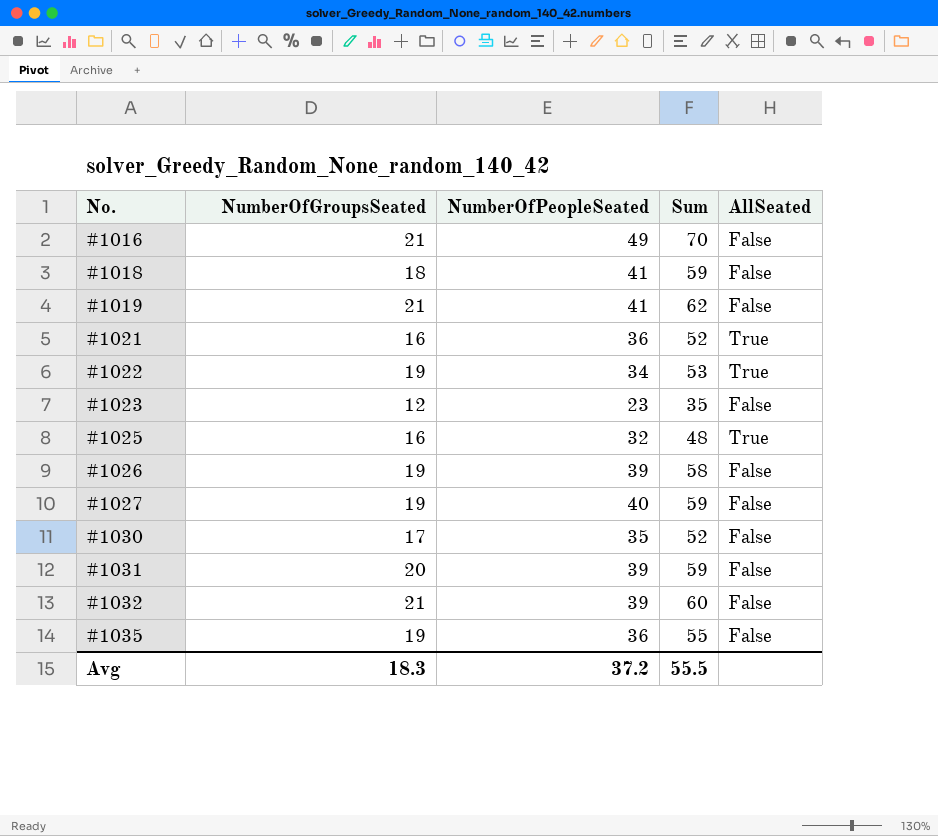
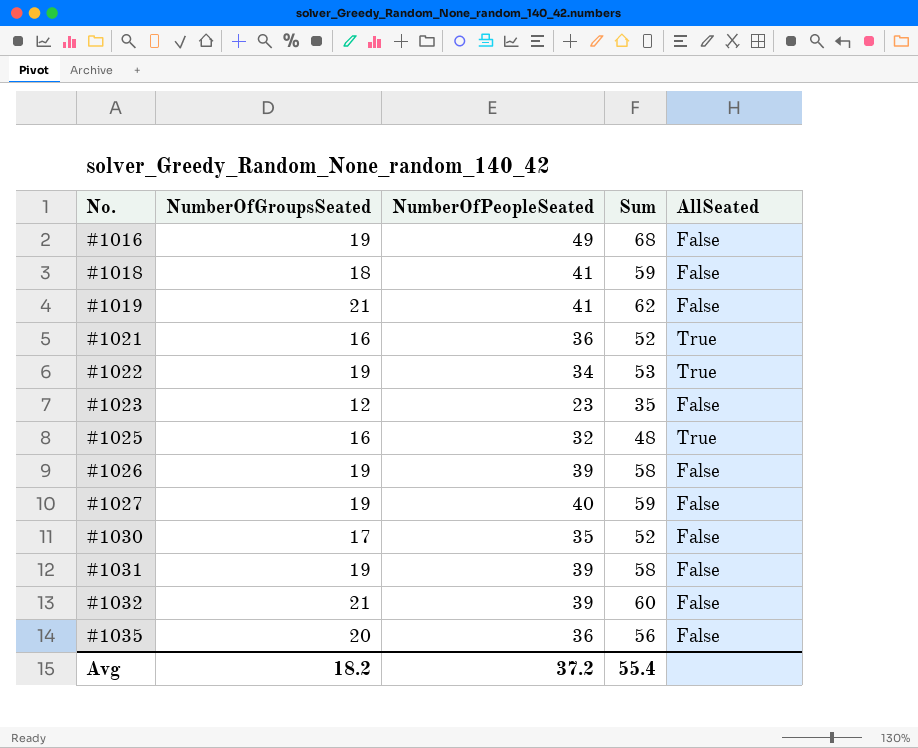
#1016 | NumberOfGroupsSeated: 21 -> 19
#1016 | Sum: 70 -> 68
#1031 | NumberOfGroupsSeated: 20 -> 19
#1031 | Sum: 59 -> 58
#1035 | NumberOfGroupsSeated: 19 -> 20
#1035 | Sum: 55 -> 56
Avg | NumberOfGroupsSeated: 18.3 -> 18.2
Avg | Sum: 55.5 -> 55.4

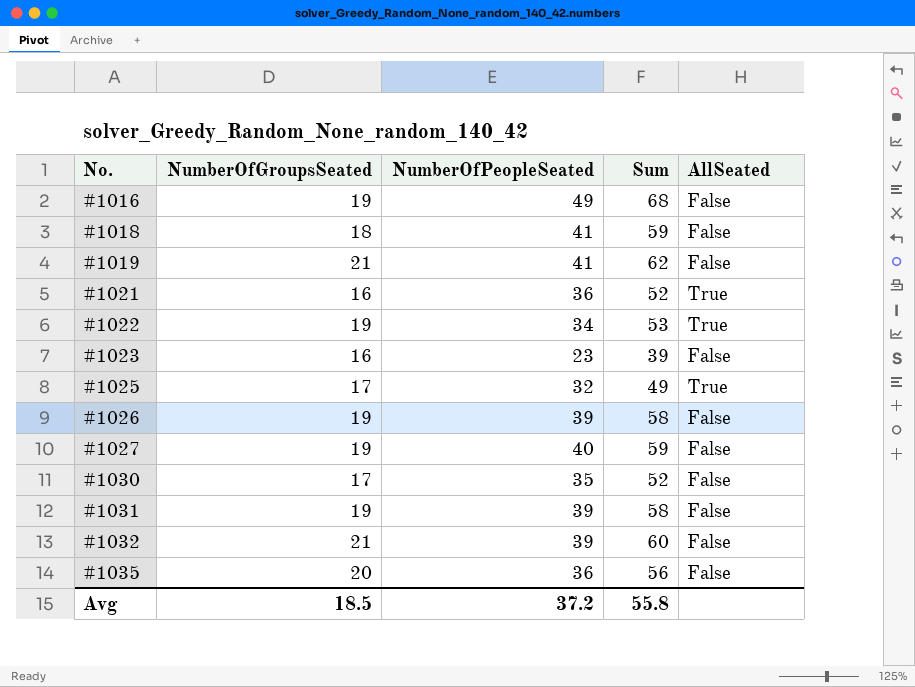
#1023 | NumberOfGroupsSeated: 12 -> 16
#1023 | Sum: 35 -> 39
#1025 | NumberOfGroupsSeated: 16 -> 17
#1025 | Sum: 48 -> 49
Avg | NumberOfGroupsSeated: 18.2 -> 18.5
Avg | Sum: 55.4 -> 55.8

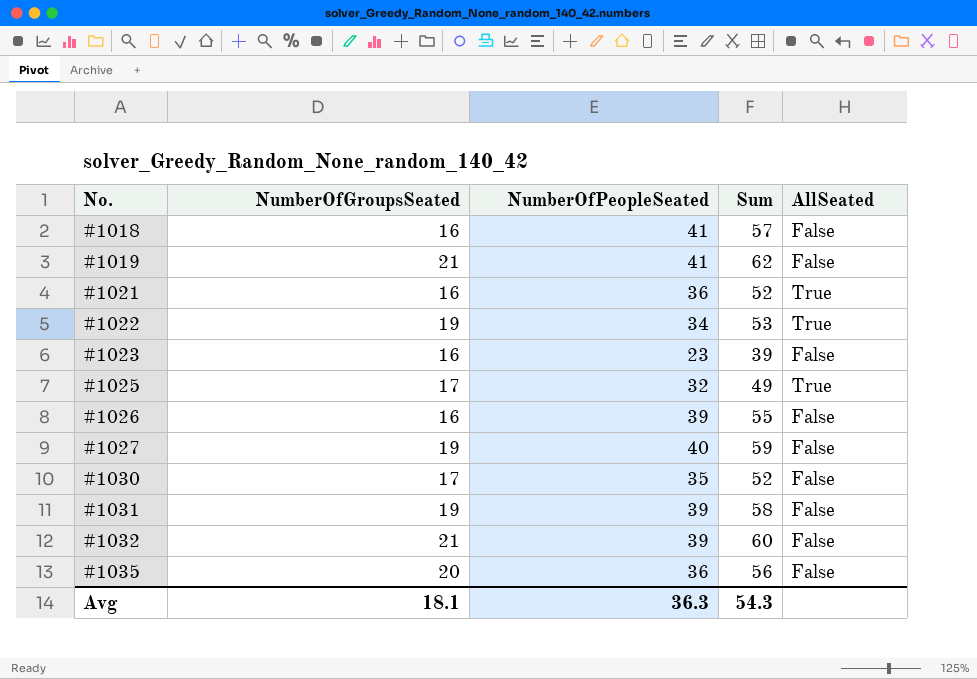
row #1016: 19 | 49 | 68 | False -> none
#1018 | NumberOfGroupsSeated: 18 -> 16
#1018 | Sum: 59 -> 57
#1026 | NumberOfGroupsSeated: 19 -> 16
#1026 | Sum: 58 -> 55
Avg | NumberOfGroupsSeated: 18.5 -> 18.1
Avg | NumberOfPeopleSeated: 37.2 -> 36.3
Avg | Sum: 55.8 -> 54.3

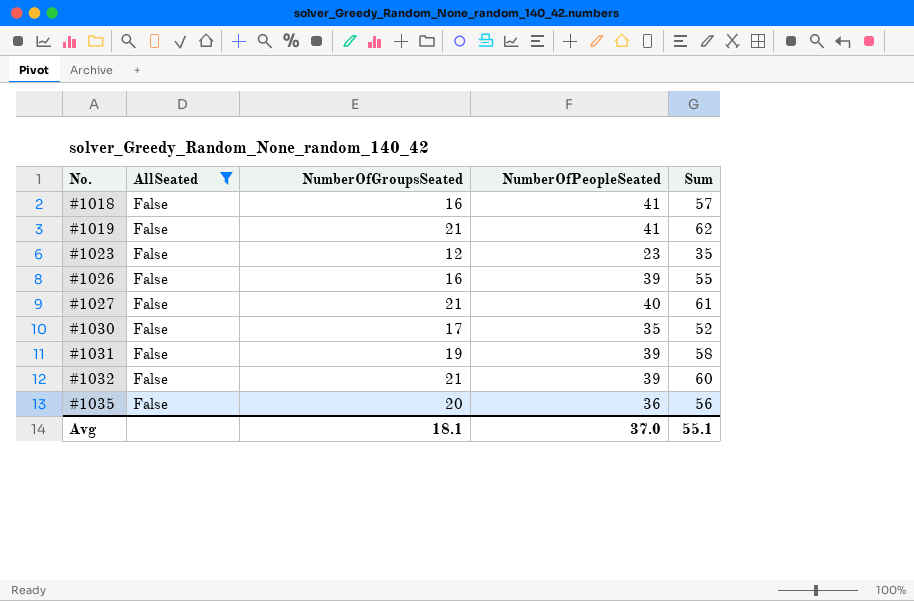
filter: none -> AllSeated = False
column AllSeated | position: 5 -> 2
#1023 | NumberOfGroupsSeated: 16 -> 12
#1023 | Sum: 39 -> 35
#1027 | NumberOfGroupsSeated: 19 -> 21
#1027 | Sum: 59 -> 61
Avg | NumberOfPeopleSeated: 36.3 -> 37.0
Avg | Sum: 54.3 -> 55.1

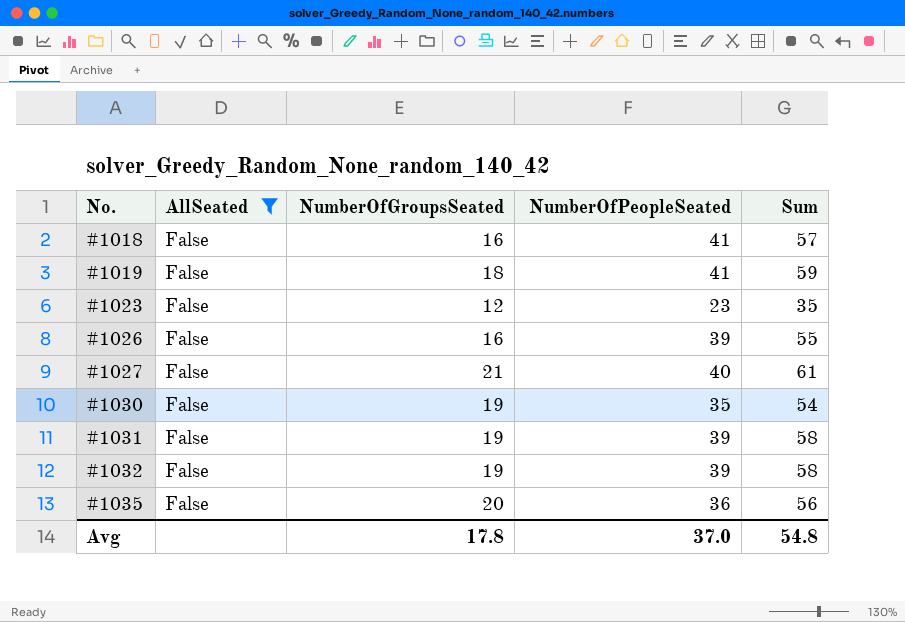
#1019 | NumberOfGroupsSeated: 21 -> 18
#1019 | Sum: 62 -> 59
#1030 | NumberOfGroupsSeated: 17 -> 19
#1030 | Sum: 52 -> 54
#1032 | NumberOfGroupsSeated: 21 -> 19
#1032 | Sum: 60 -> 58
Avg | NumberOfGroupsSeated: 18.1 -> 17.8
Avg | Sum: 55.1 -> 54.8

